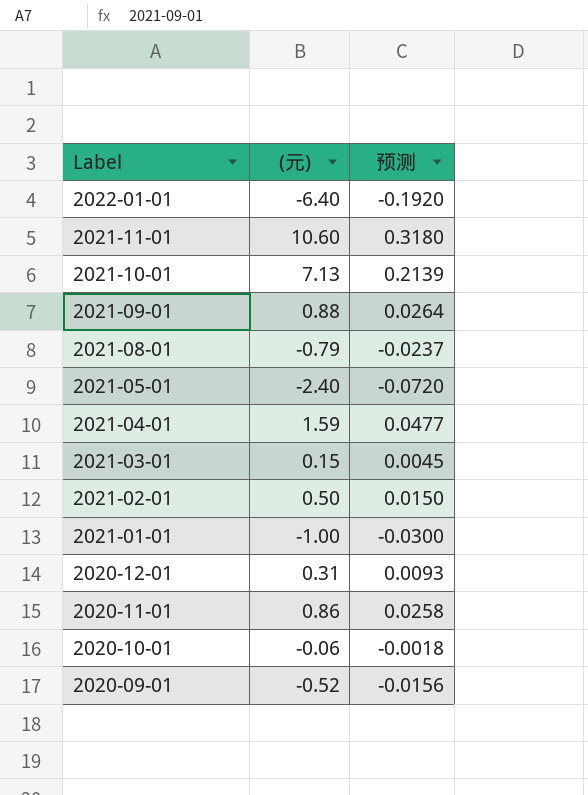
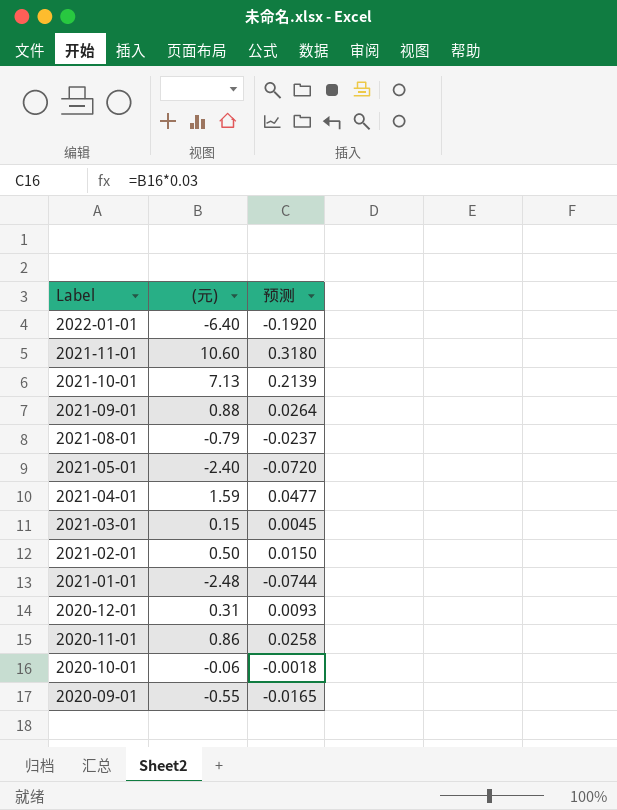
2021-01-01 | (元): -1.00 -> -2.48
2021-01-01 | 预测: -0.0300 -> -0.0744
2020-09-01 | (元): -0.52 -> -0.55
2020-09-01 | 预测: -0.0156 -> -0.0165

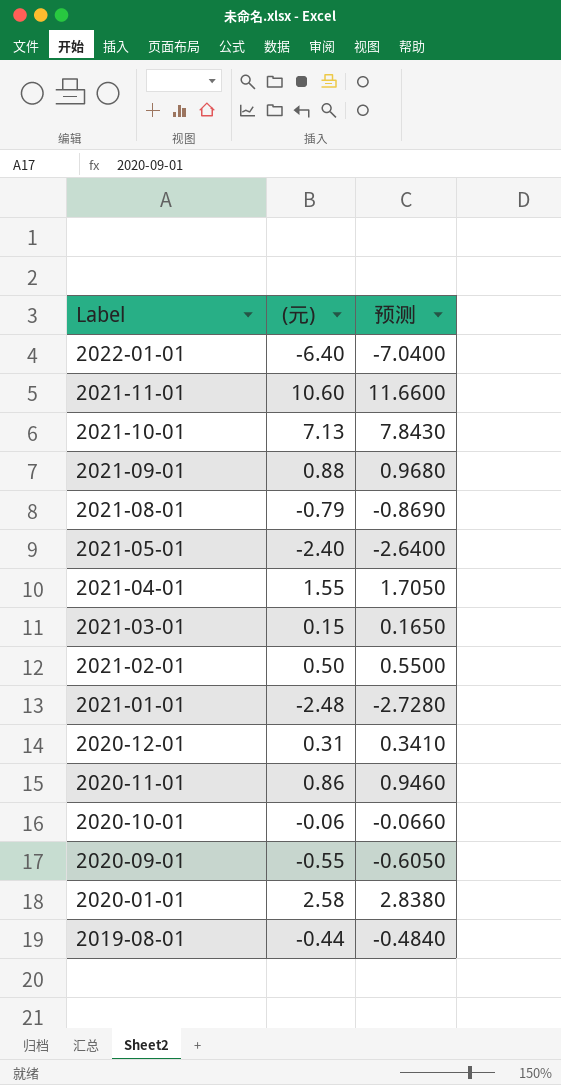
column 预测 | formula: [(元)] * 0.03 -> [(元)] * 1.1
2021-04-01 | (元): 1.59 -> 1.55
row 2020-01-01: none -> 2.58 | 2.8380
row 2019-08-01: none -> -0.44 | -0.4840

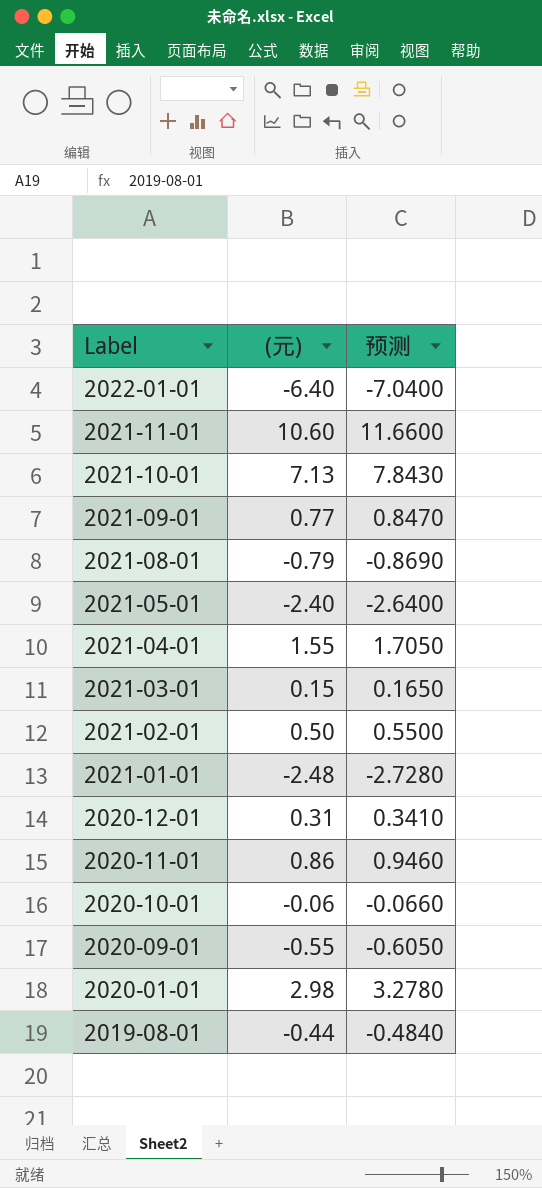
2021-09-01 | (元): 0.88 -> 0.77
2021-09-01 | 预测: 0.9680 -> 0.8470
2020-01-01 | (元): 2.58 -> 2.98
2020-01-01 | 预测: 2.8380 -> 3.2780

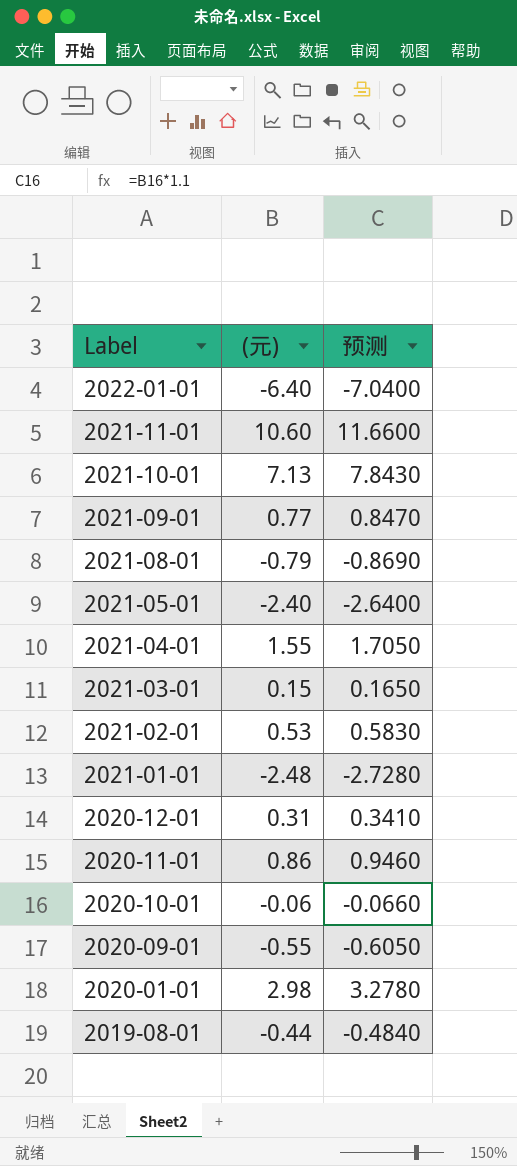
2021-02-01 | (元): 0.50 -> 0.53
2021-02-01 | 预测: 0.5500 -> 0.5830

